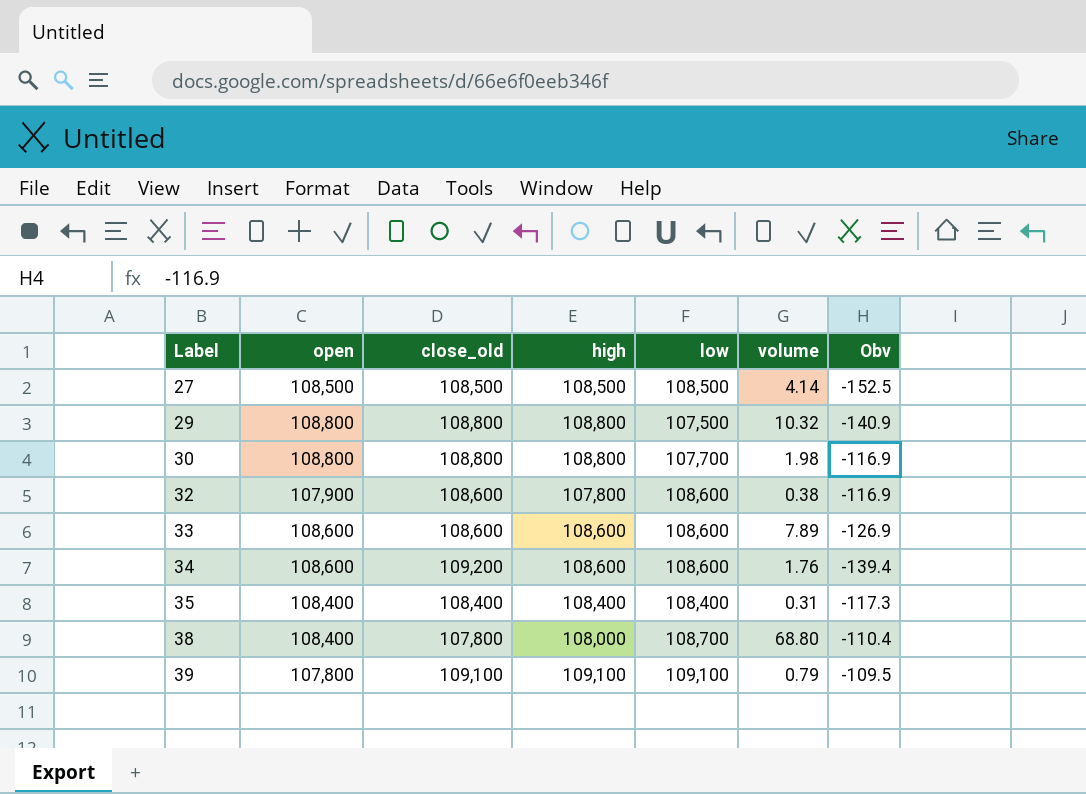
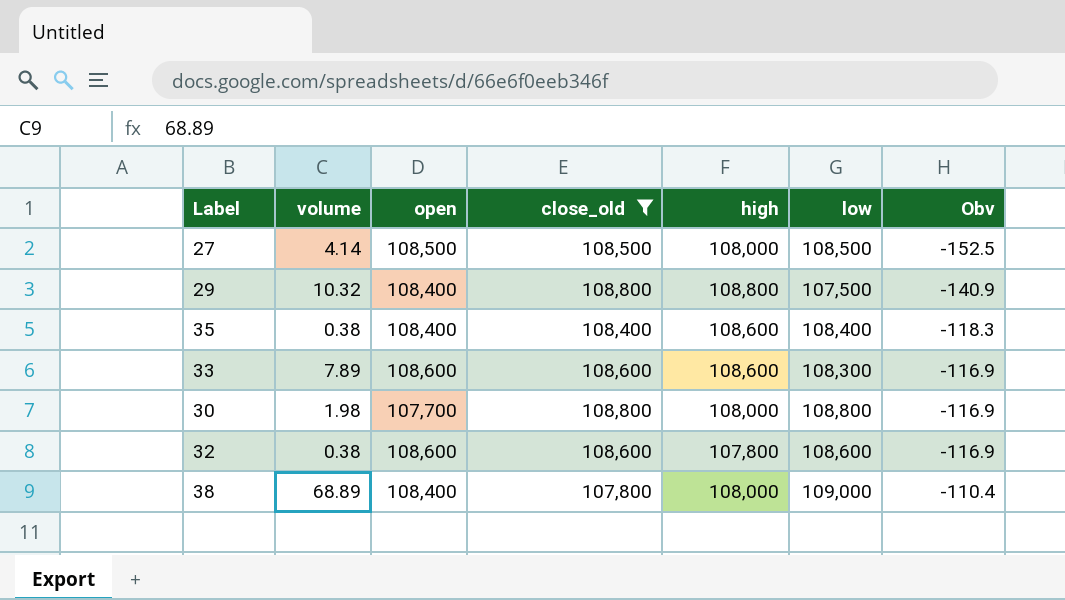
filter: none -> close_old <= 108,800
row order: Label ascending -> Obv ascending
column volume | position: 6 -> 2
27 | high: 108,500 -> 108,000
29 | open: 108,800 -> 108,400
35 | volume: 0.31 -> 0.38
35 | high: 108,400 -> 108,600
35 | Obv: -117.3 -> -118.3
33 | low: 108,600 -> 108,300
33 | Obv: -126.9 -> -116.9
30 | open: 108,800 -> 107,700
30 | high: 108,800 -> 108,000
30 | low: 107,700 -> 108,800
32 | open: 107,900 -> 108,600
38 | volume: 68.80 -> 68.89
38 | low: 108,700 -> 109,000

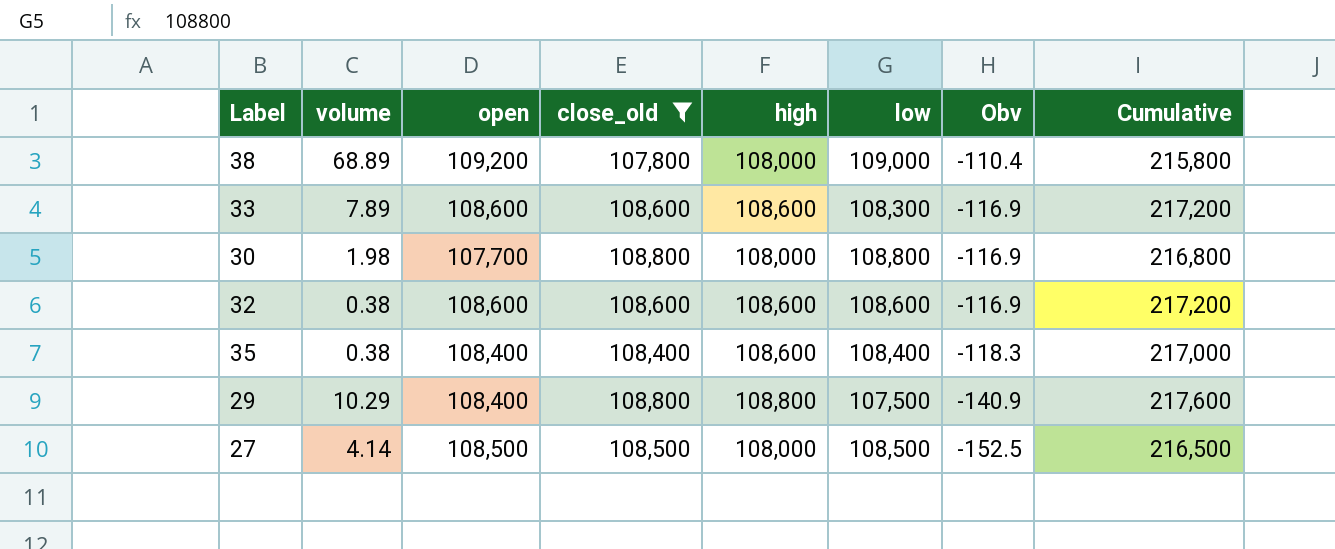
row order: Obv ascending -> Obv descending
column Cumulative | formula: none -> [close_old] + [high]
38 | open: 108,400 -> 109,200
32 | high: 107,800 -> 108,600
29 | volume: 10.32 -> 10.29

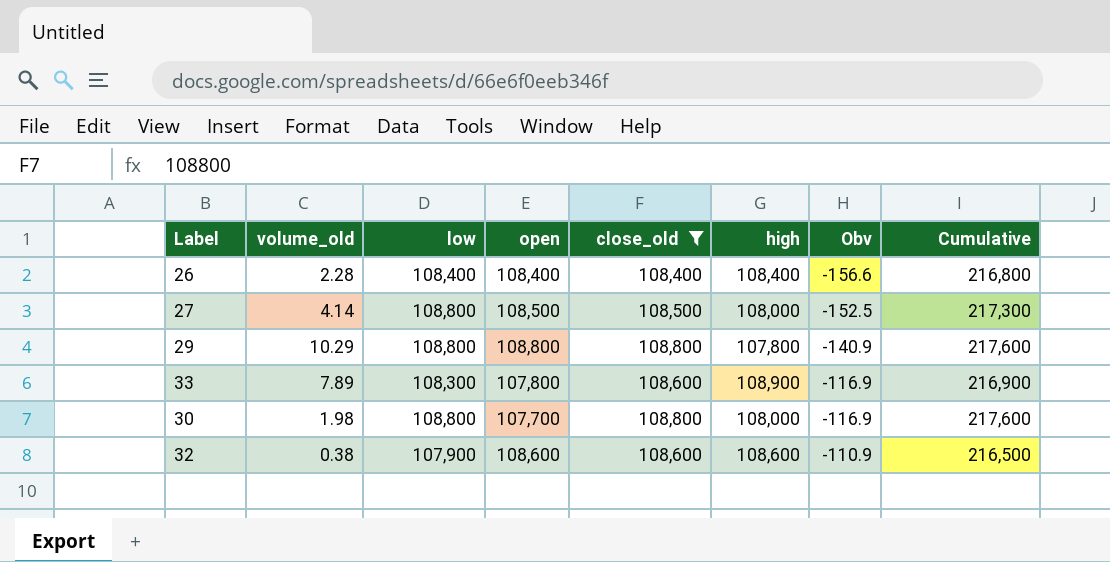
row order: Obv descending -> Obv ascending
column name: volume -> volume_old
column low | position: 6 -> 3
column Cumulative | formula: [close_old] + [high] -> [low] + [close_old]
row 38: 68.89 | 109,200 | 107,800 | 108,000 | 109,000 | -110.4 | 215,800 -> none
row 35: 0.38 | 108,400 | 108,400 | 108,600 | 108,400 | -118.3 | 217,000 -> none
row 26: none -> 2.28 | 108,400 | 108,400 | 108,400 | 108,400 | -156.6 | 216,800
27 | low: 108,500 -> 108,800
29 | low: 107,500 -> 108,800
29 | open: 108,400 -> 108,800
29 | high: 108,800 -> 107,800
33 | open: 108,600 -> 107,800
33 | high: 108,600 -> 108,900
32 | low: 108,600 -> 107,900
32 | Obv: -116.9 -> -110.9

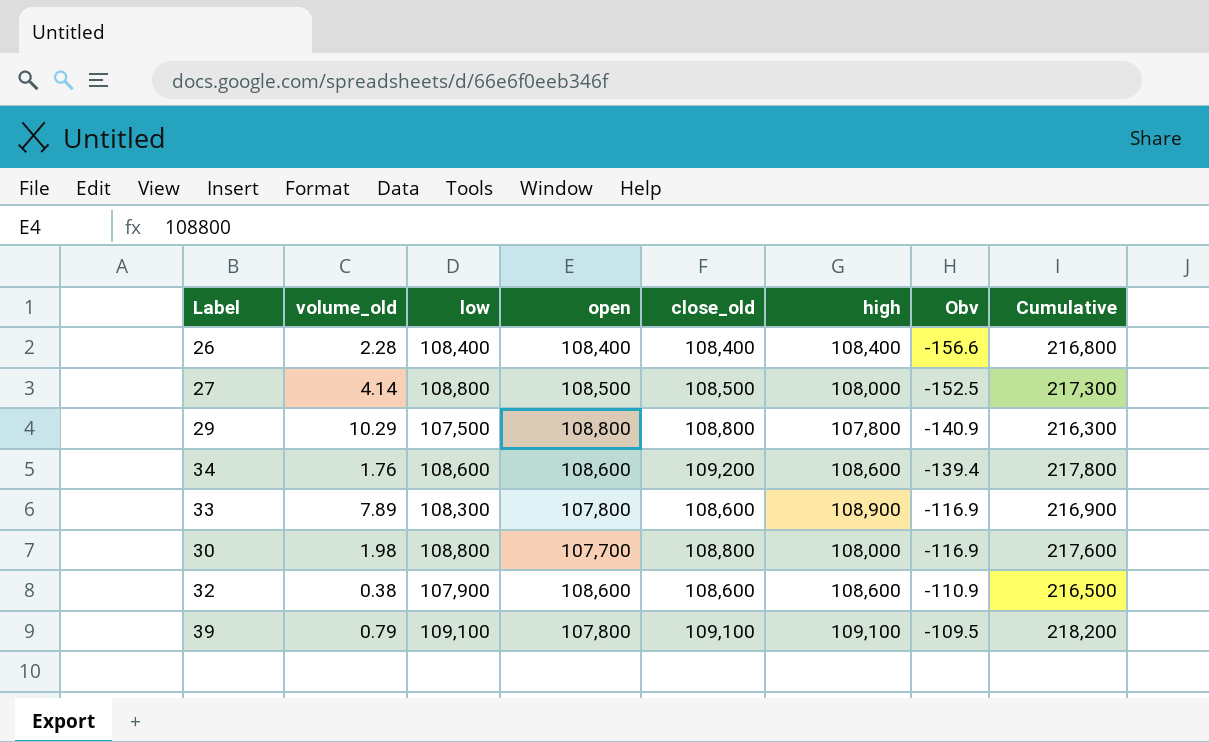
filter: close_old <= 108,800 -> none
29 | low: 108,800 -> 107,500
29 | Cumulative: 217,600 -> 216,300

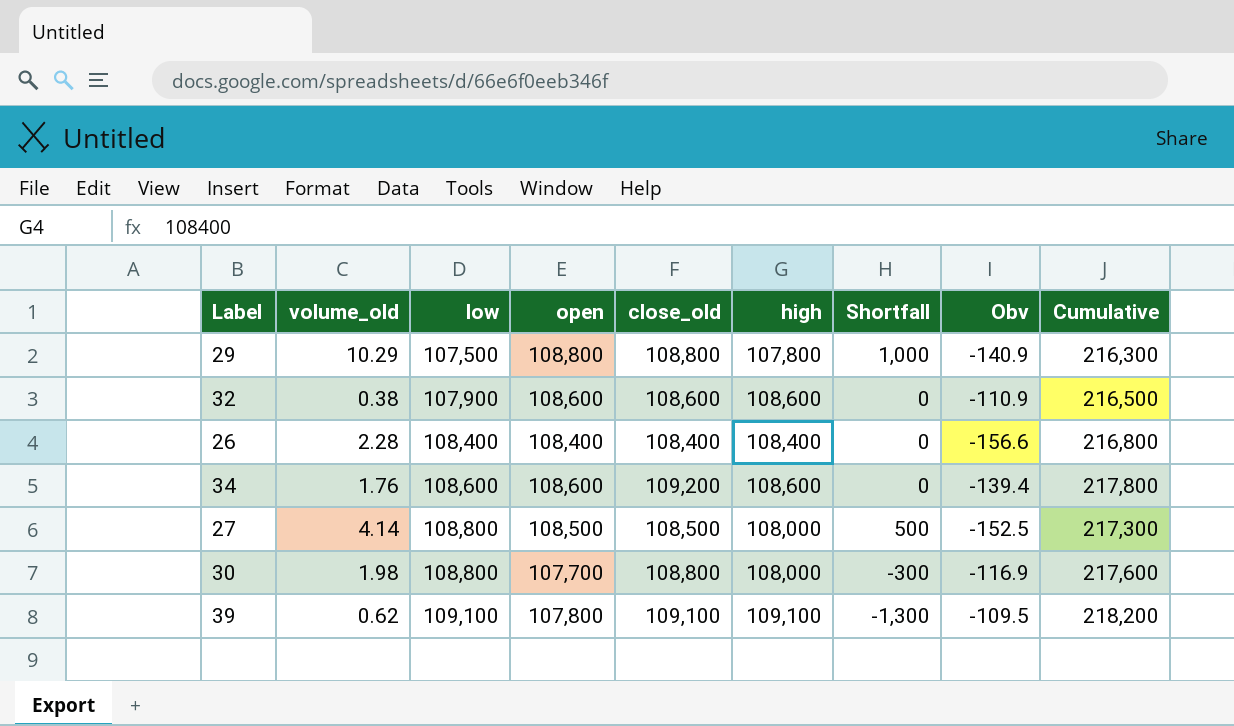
row order: Obv ascending -> low ascending
column Shortfall | formula: none -> [open] - [high]
row 33: 7.89 | 108,300 | 107,800 | 108,600 | 108,900 | -116.9 | 216,900 -> none
39 | volume_old: 0.79 -> 0.62

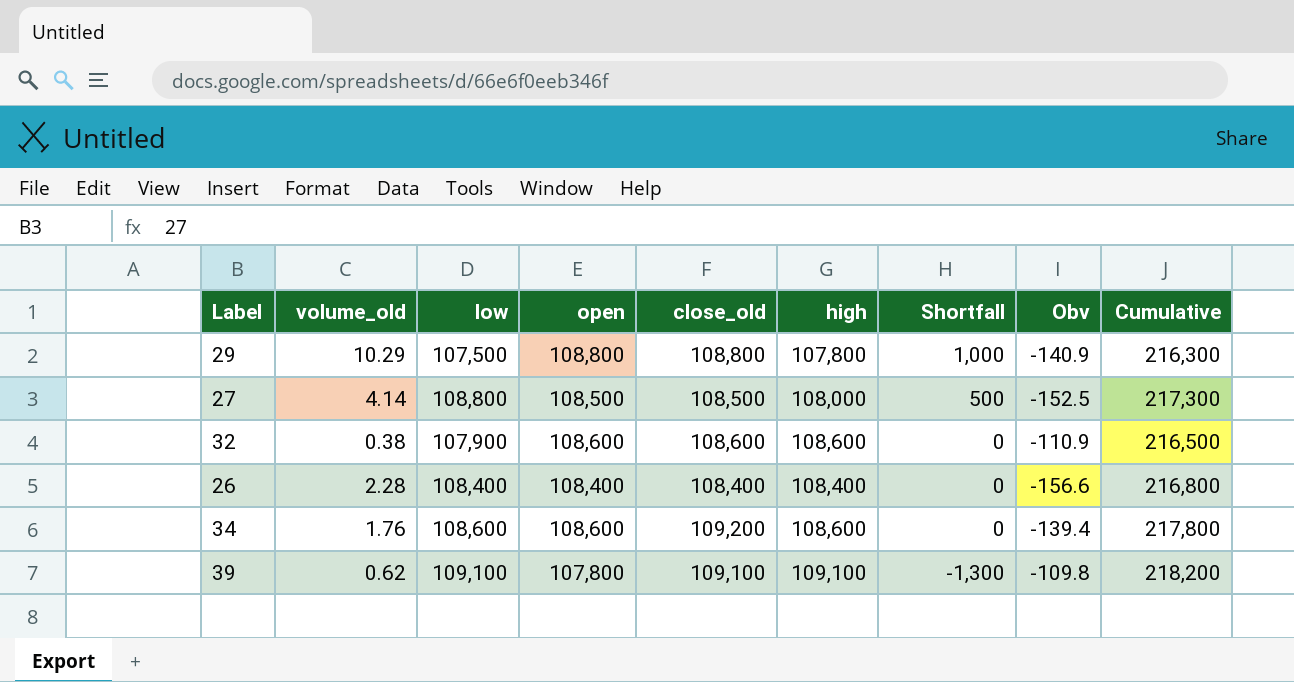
row order: low ascending -> Shortfall descending
row 30: 1.98 | 108,800 | 107,700 | 108,800 | 108,000 | -300 | -116.9 | 217,600 -> none
39 | Obv: -109.5 -> -109.8

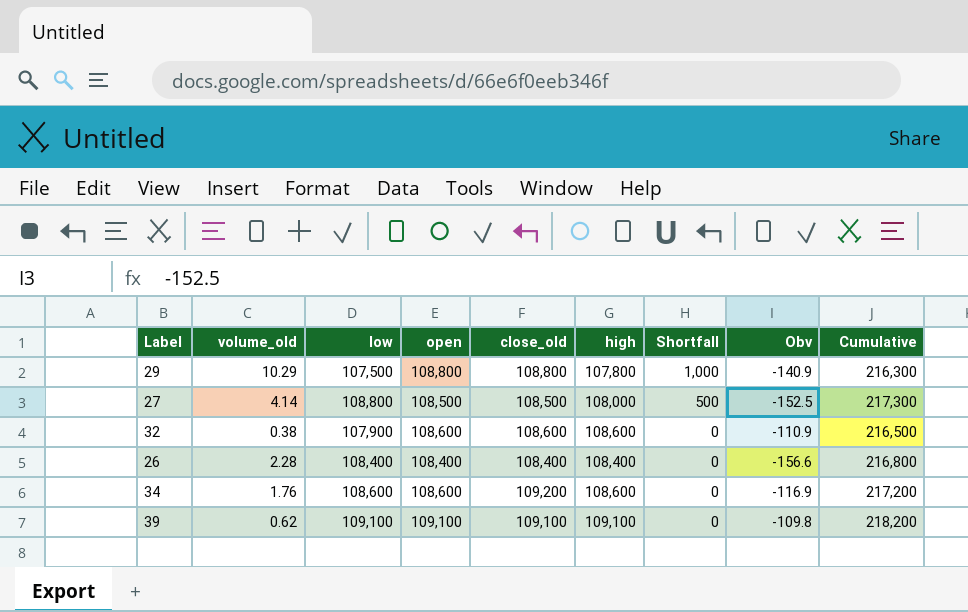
column Cumulative | formula: [low] + [close_old] -> [low] + [open]
34 | Obv: -139.4 -> -116.9
39 | open: 107,800 -> 109,100
39 | Shortfall: -1,300 -> 0

